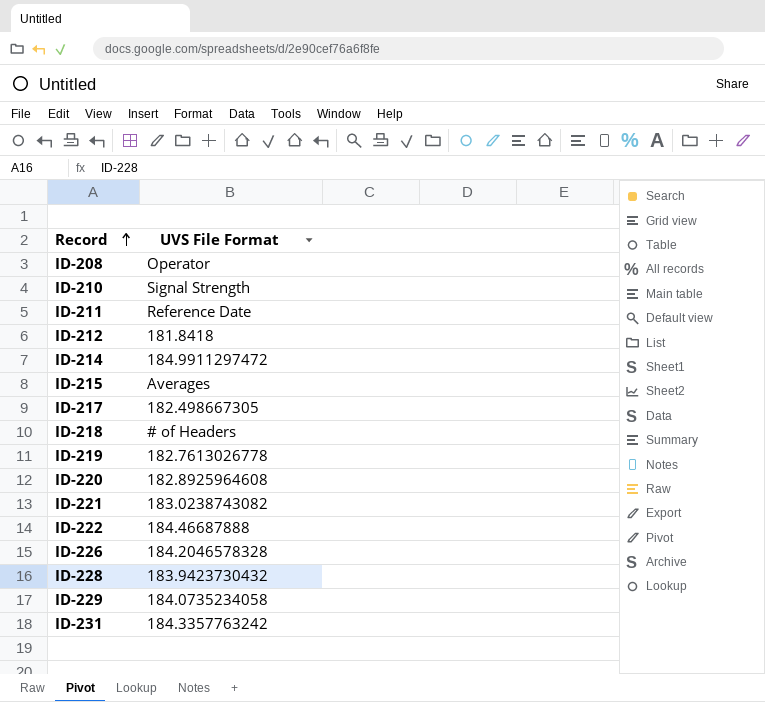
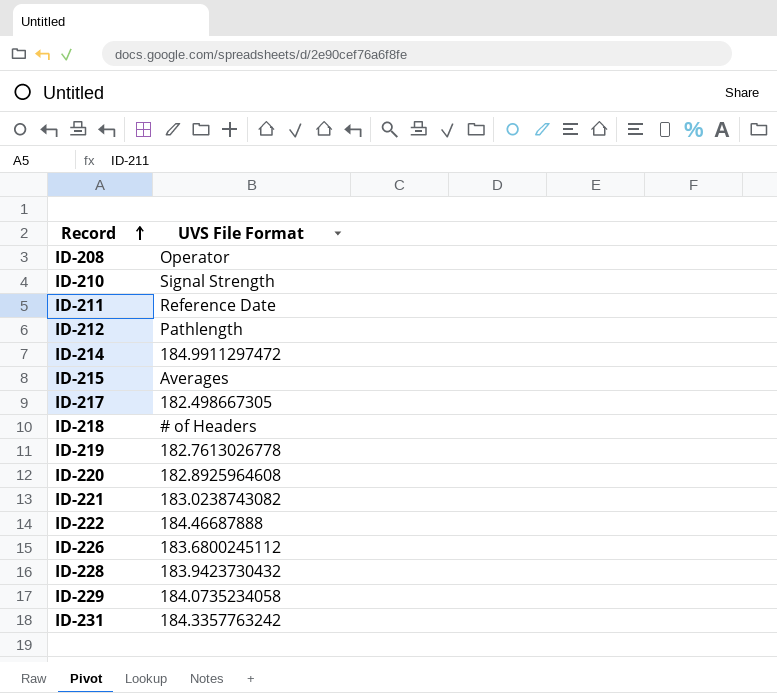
ID-212 | UVS File Format: 181.8418 -> Pathlength
ID-226 | UVS File Format: 184.2046578328 -> 183.6800245112

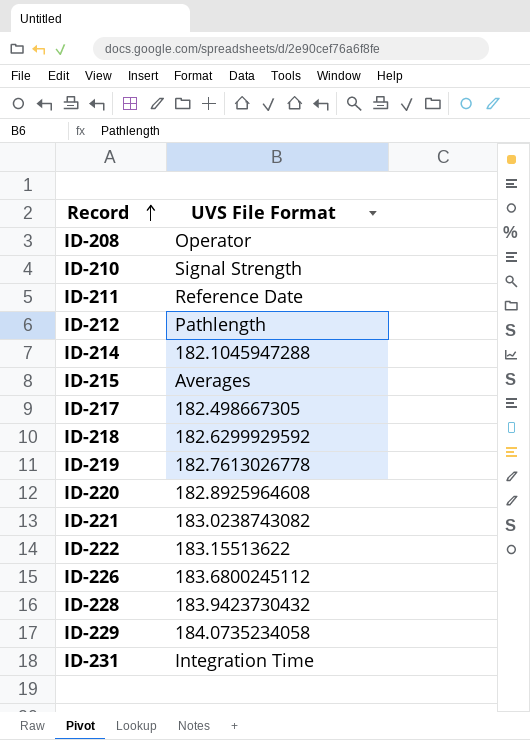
ID-214 | UVS File Format: 184.9911297472 -> 182.1045947288
ID-218 | UVS File Format: # of Headers -> 182.6299929592
ID-222 | UVS File Format: 184.46687888 -> 183.15513622
ID-231 | UVS File Format: 184.3357763242 -> Integration Time

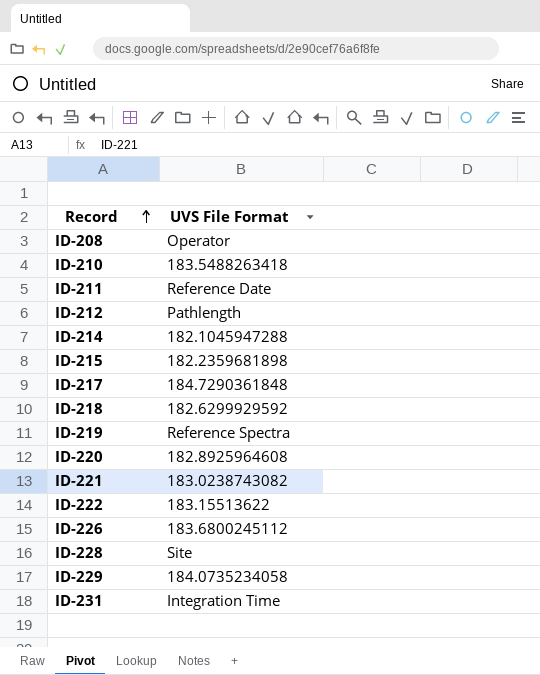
ID-210 | UVS File Format: Signal Strength -> 183.5488263418
ID-215 | UVS File Format: Averages -> 182.2359681898
ID-217 | UVS File Format: 182.498667305 -> 184.7290361848
ID-219 | UVS File Format: 182.7613026778 -> Reference Spectra
ID-228 | UVS File Format: 183.9423730432 -> Site

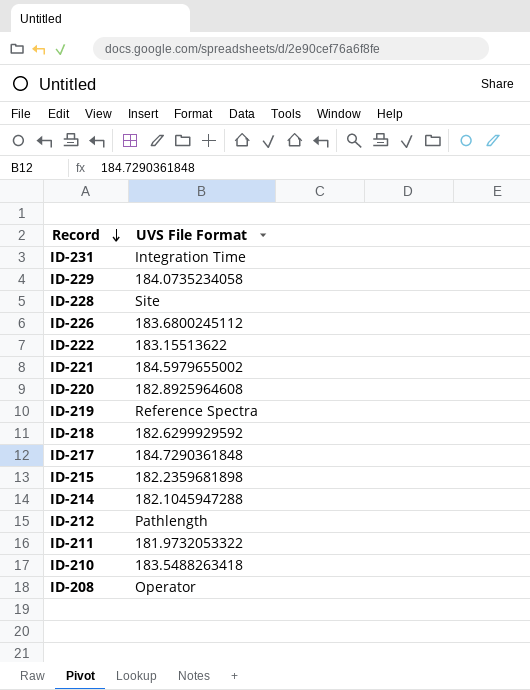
row order: Record ascending -> Record descending
ID-221 | UVS File Format: 183.0238743082 -> 184.5979655002
ID-211 | UVS File Format: Reference Date -> 181.9732053322

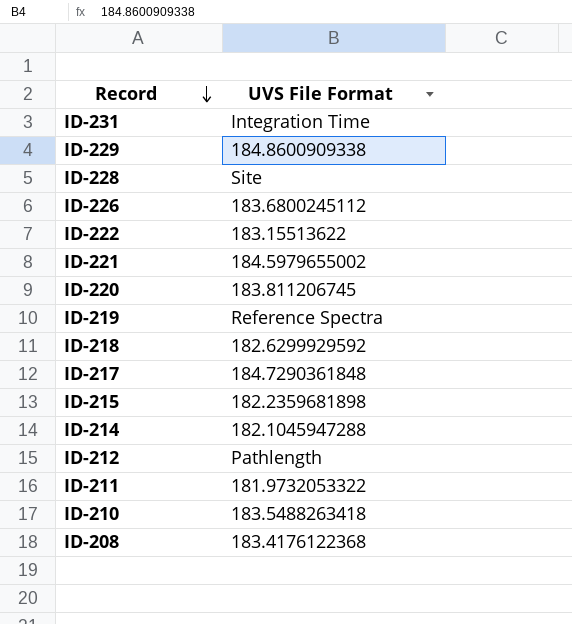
ID-229 | UVS File Format: 184.0735234058 -> 184.8600909338
ID-220 | UVS File Format: 182.8925964608 -> 183.811206745
ID-208 | UVS File Format: Operator -> 183.4176122368

